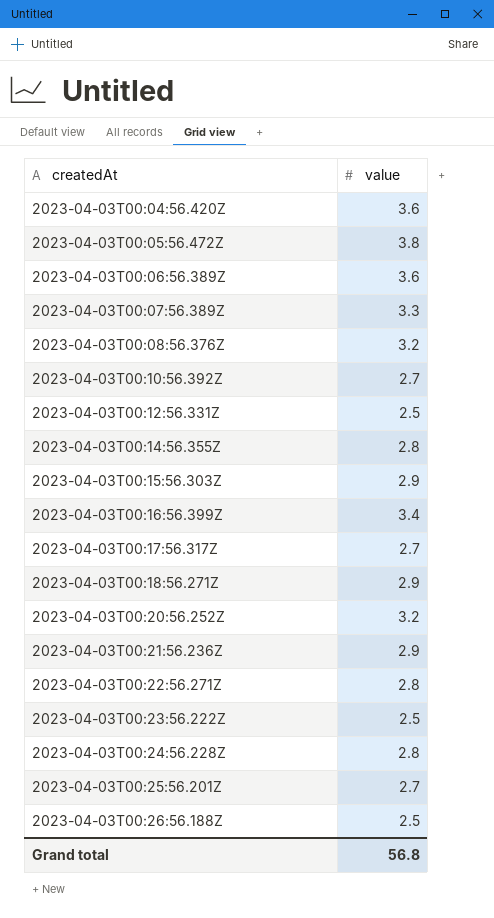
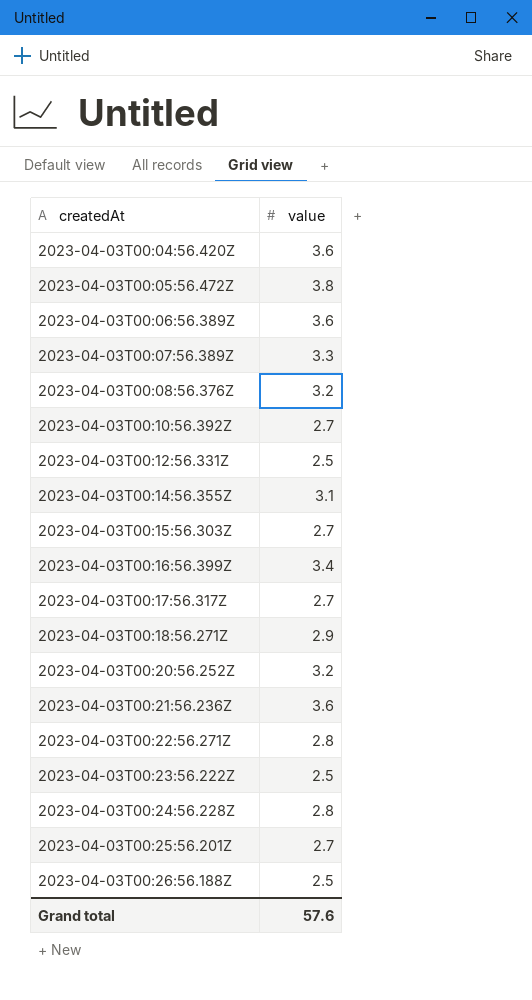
2023-04-03T00:14:56.355Z | value: 2.8 -> 3.1
2023-04-03T00:15:56.303Z | value: 2.9 -> 2.7
2023-04-03T00:21:56.236Z | value: 2.9 -> 3.6
Grand total | value: 56.8 -> 57.6

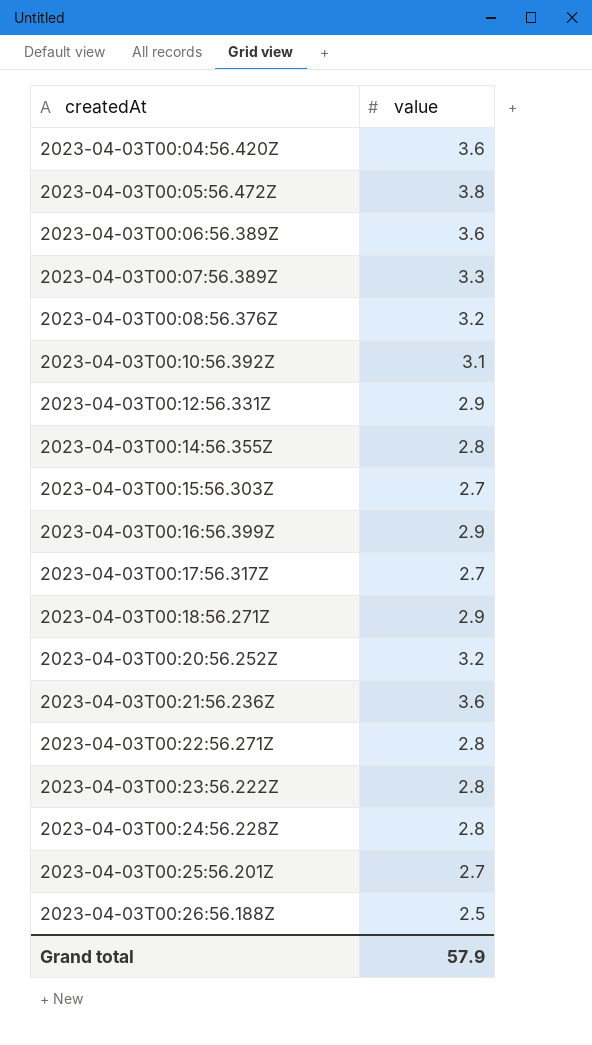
2023-04-03T00:10:56.392Z | value: 2.7 -> 3.1
2023-04-03T00:12:56.331Z | value: 2.5 -> 2.9
2023-04-03T00:14:56.355Z | value: 3.1 -> 2.8
2023-04-03T00:16:56.399Z | value: 3.4 -> 2.9
2023-04-03T00:23:56.222Z | value: 2.5 -> 2.8
Grand total | value: 57.6 -> 57.9

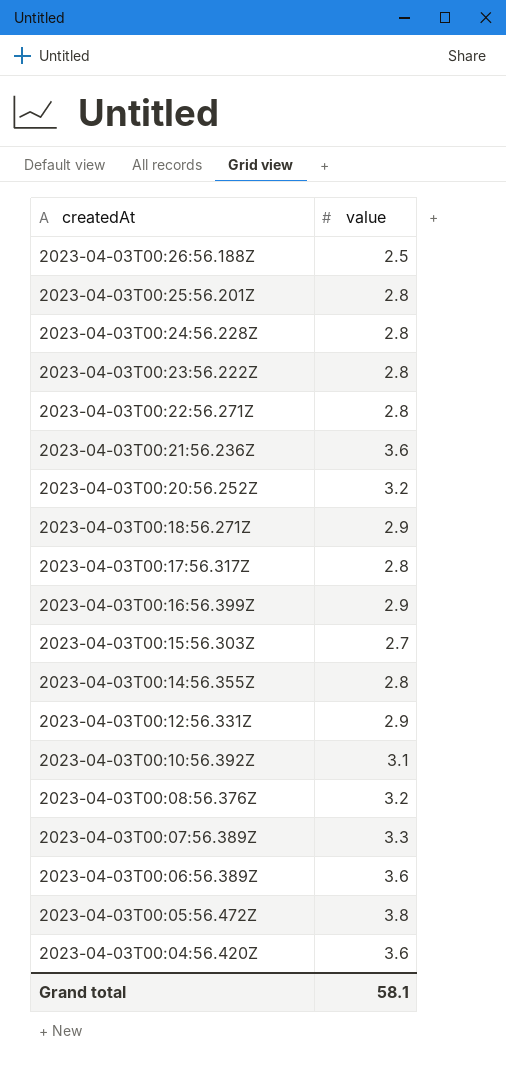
row order: createdAt ascending -> createdAt descending
2023-04-03T00:25:56.201Z | value: 2.7 -> 2.8
2023-04-03T00:17:56.317Z | value: 2.7 -> 2.8
Grand total | value: 57.9 -> 58.1

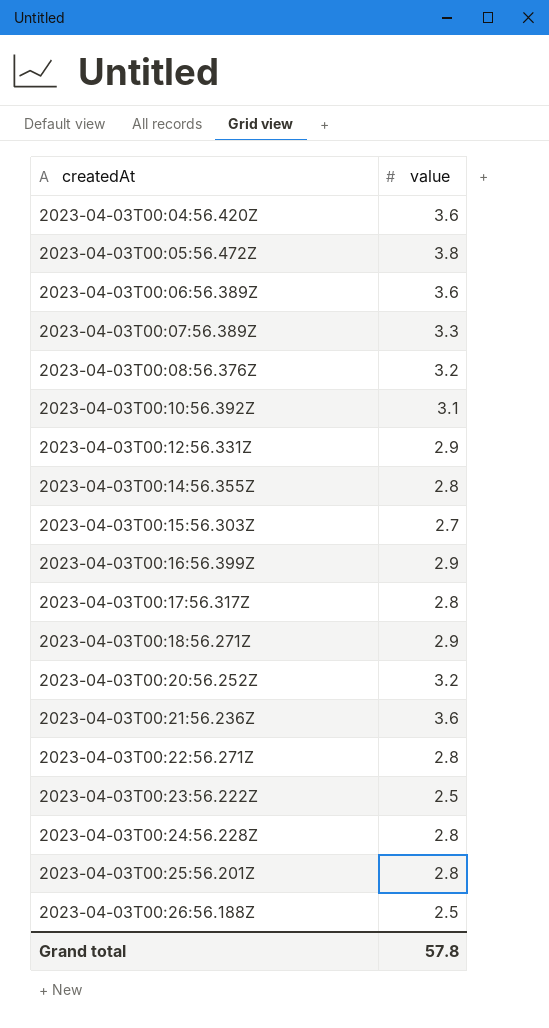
row order: createdAt descending -> createdAt ascending
2023-04-03T00:23:56.222Z | value: 2.8 -> 2.5
Grand total | value: 58.1 -> 57.8

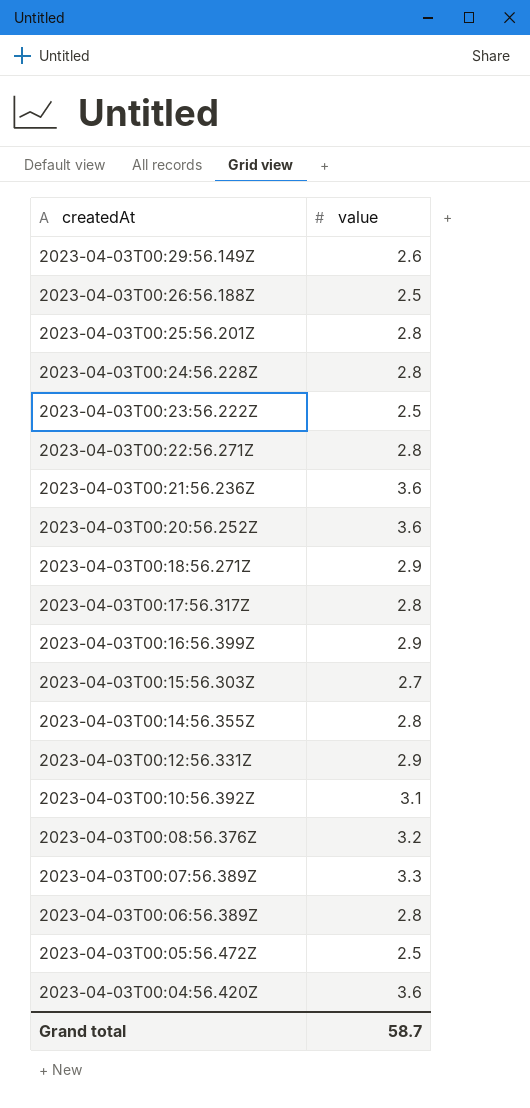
row order: createdAt ascending -> createdAt descending
row 2023-04-03T00:29:56.149Z: none -> 2.6
2023-04-03T00:20:56.252Z | value: 3.2 -> 3.6
2023-04-03T00:06:56.389Z | value: 3.6 -> 2.8
2023-04-03T00:05:56.472Z | value: 3.8 -> 2.5
Grand total | value: 57.8 -> 58.7

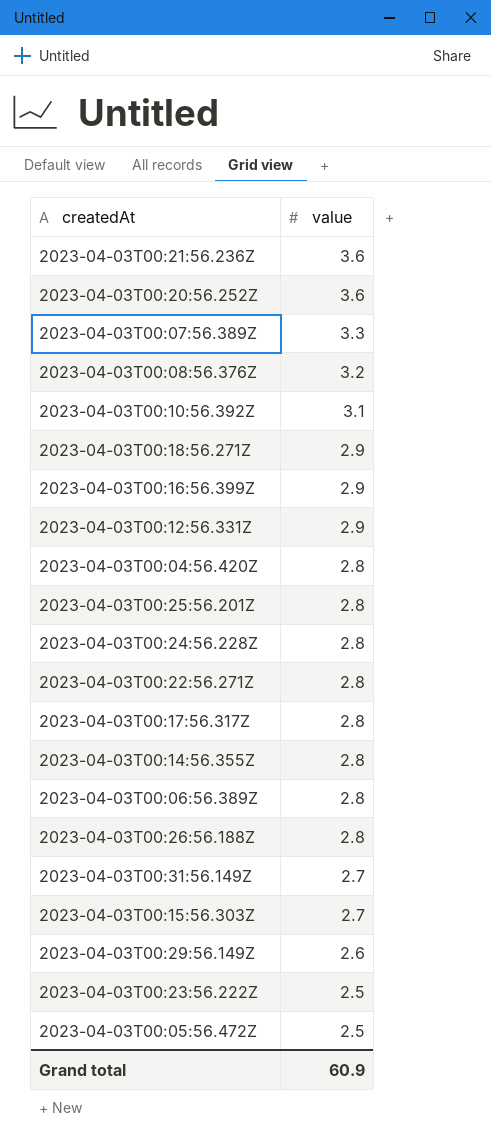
row order: createdAt descending -> value descending
2023-04-03T00:04:56.420Z | value: 3.6 -> 2.8
2023-04-03T00:26:56.188Z | value: 2.5 -> 2.8
row 2023-04-03T00:31:56.149Z: none -> 2.7
Grand total | value: 58.7 -> 60.9

